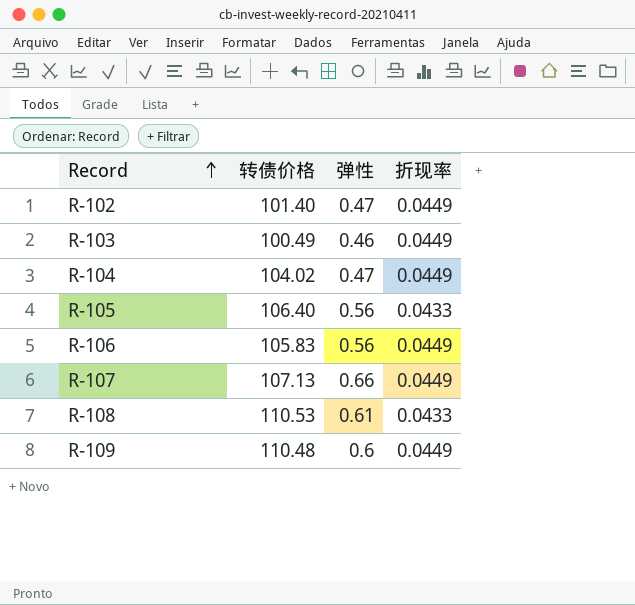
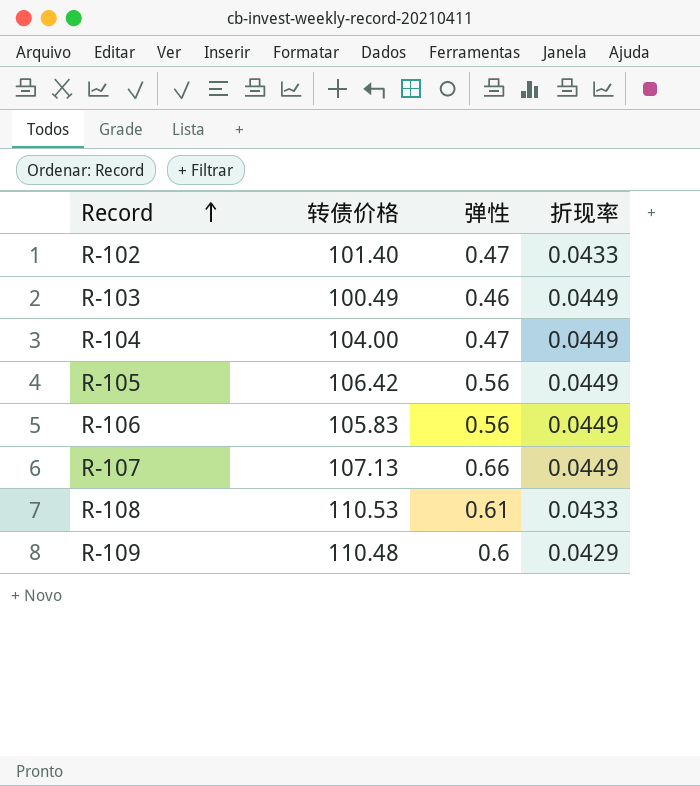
R-102 | 折现率: 0.0449 -> 0.0433
R-104 | 转债价格: 104.02 -> 104.00
R-105 | 转债价格: 106.40 -> 106.42
R-105 | 折现率: 0.0433 -> 0.0449
R-109 | 折现率: 0.0449 -> 0.0429

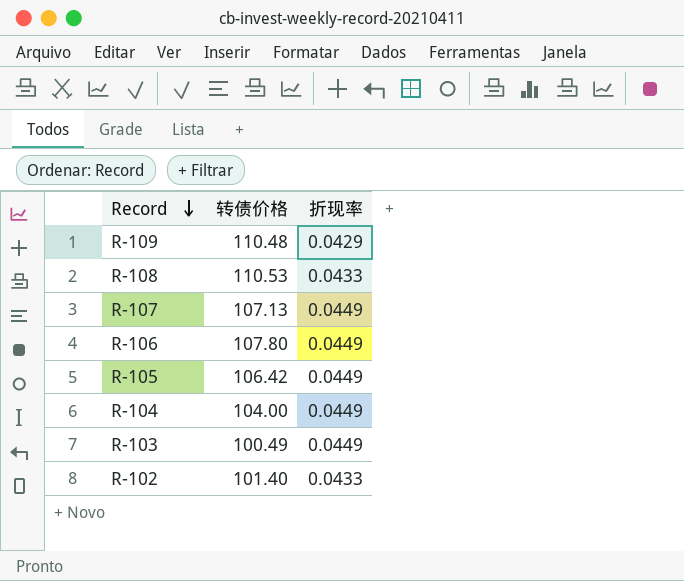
row order: Record ascending -> Record descending
column 弹性 | position: 3 -> none
R-106 | 转债价格: 105.83 -> 107.80

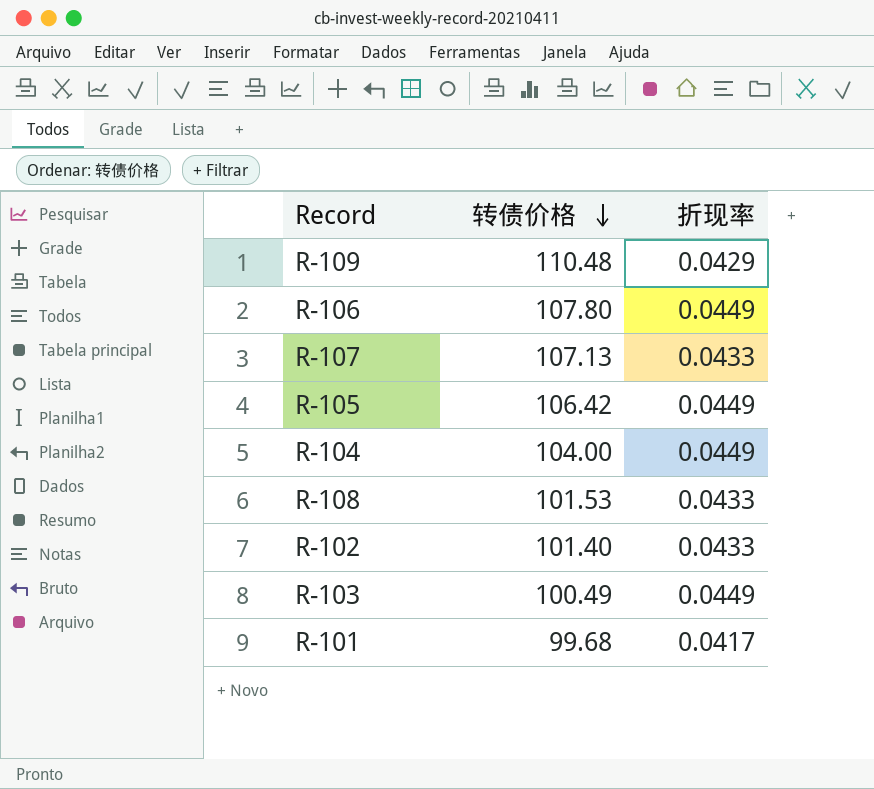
row order: Record descending -> 转债价格 descending
R-107 | 折现率: 0.0449 -> 0.0433
R-108 | 转债价格: 110.53 -> 101.53
row R-101: none -> 99.68 | 0.0417

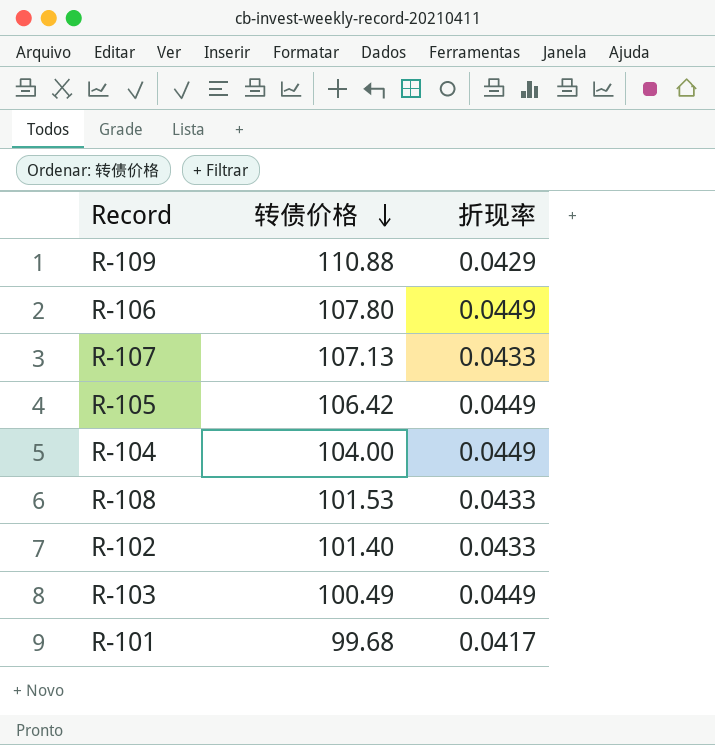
R-109 | 转债价格: 110.48 -> 110.88

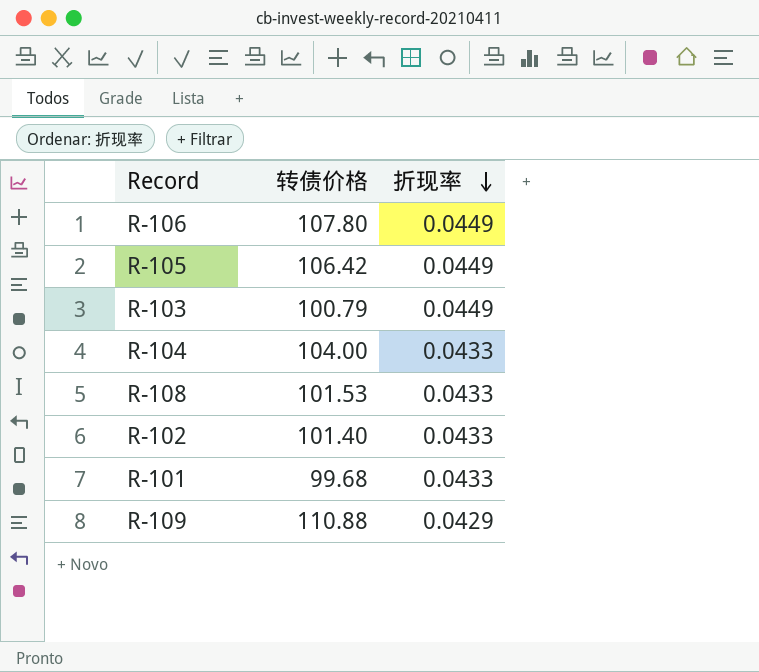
row order: 转债价格 descending -> 折现率 descending
row R-107: 107.13 | 0.0433 -> none
R-103 | 转债价格: 100.49 -> 100.79
R-104 | 折现率: 0.0449 -> 0.0433
R-101 | 折现率: 0.0417 -> 0.0433

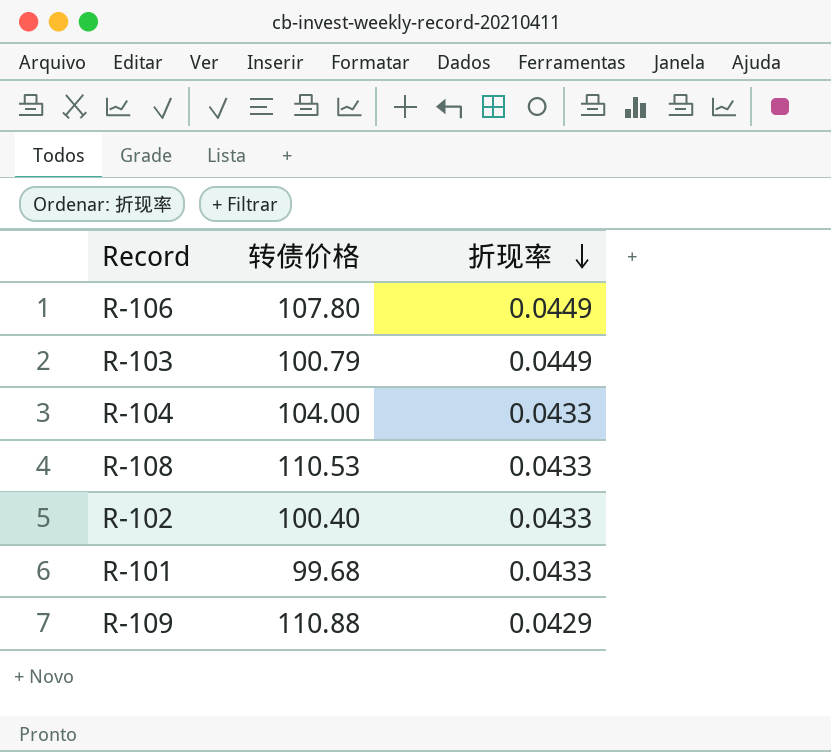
row R-105: 106.42 | 0.0449 -> none
R-108 | 转债价格: 101.53 -> 110.53
R-102 | 转债价格: 101.40 -> 100.40

